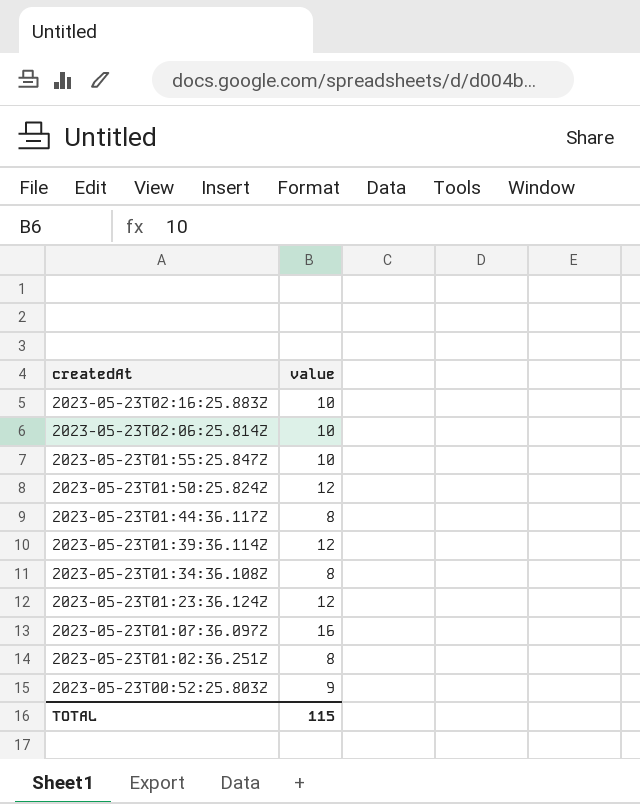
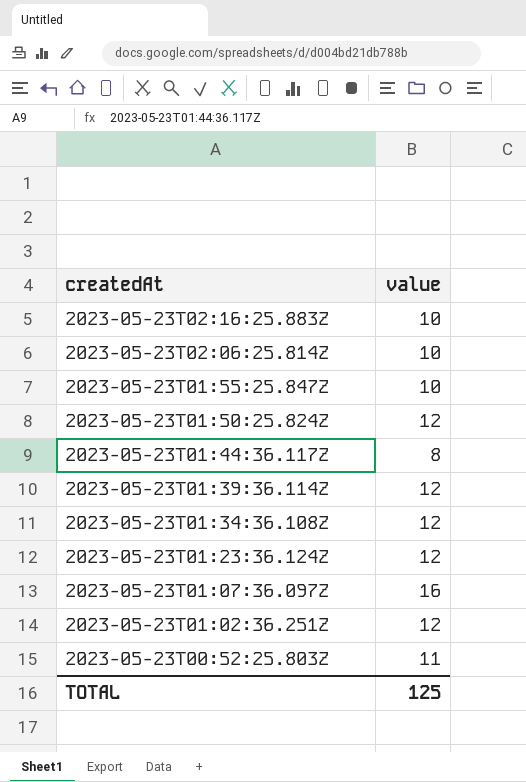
2023-05-23T01:34:36.108Z | value: 8 -> 12
2023-05-23T01:02:36.251Z | value: 8 -> 12
2023-05-23T00:52:25.803Z | value: 9 -> 11
TOTAL | value: 115 -> 125

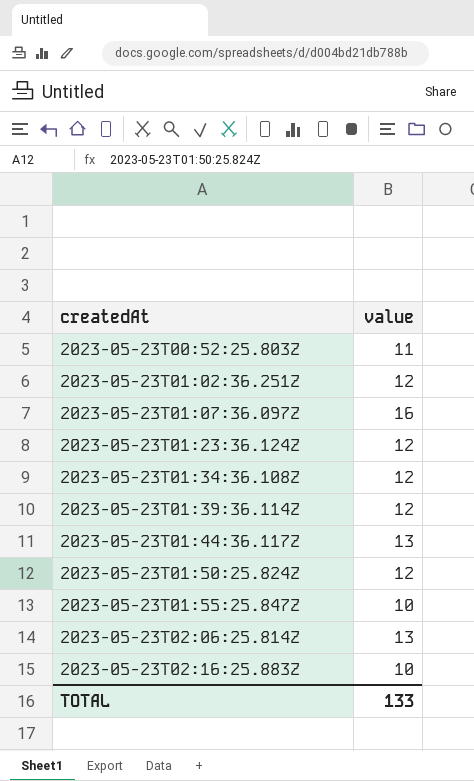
row order: createdAt descending -> createdAt ascending
2023-05-23T01:44:36.117Z | value: 8 -> 13
2023-05-23T02:06:25.814Z | value: 10 -> 13
TOTAL | value: 125 -> 133

